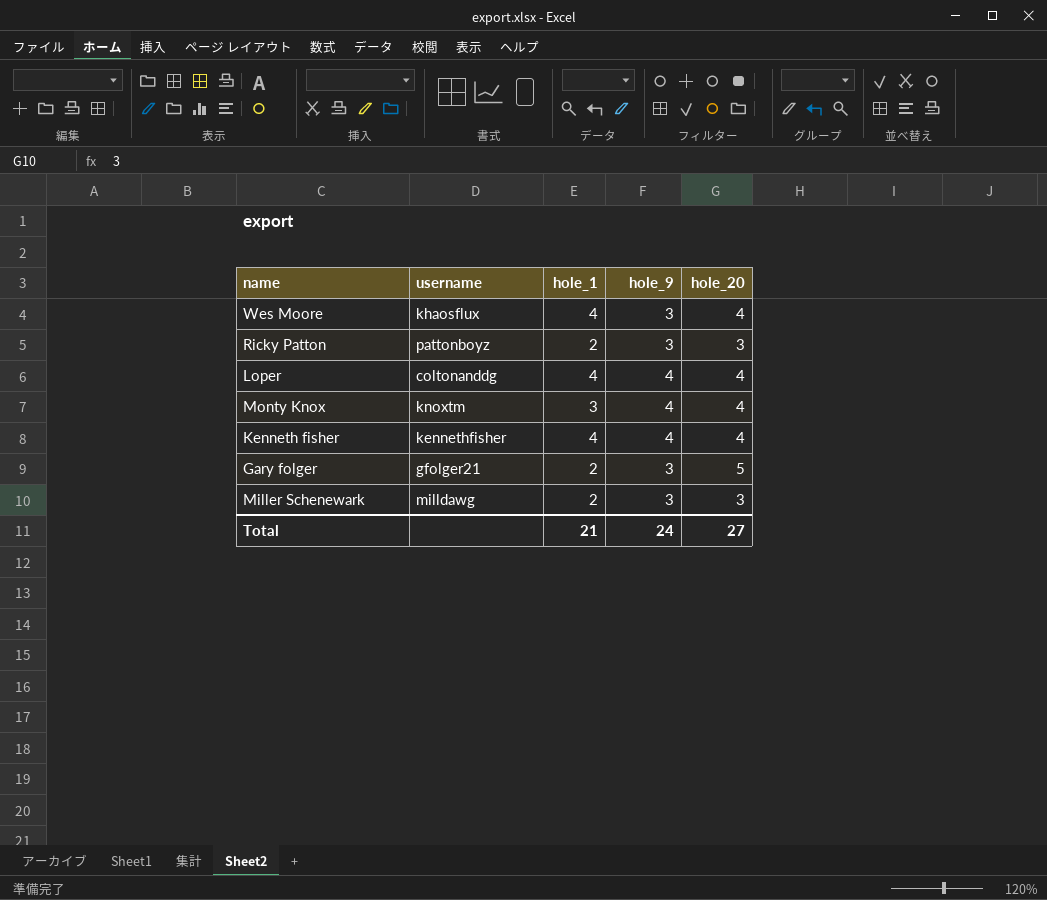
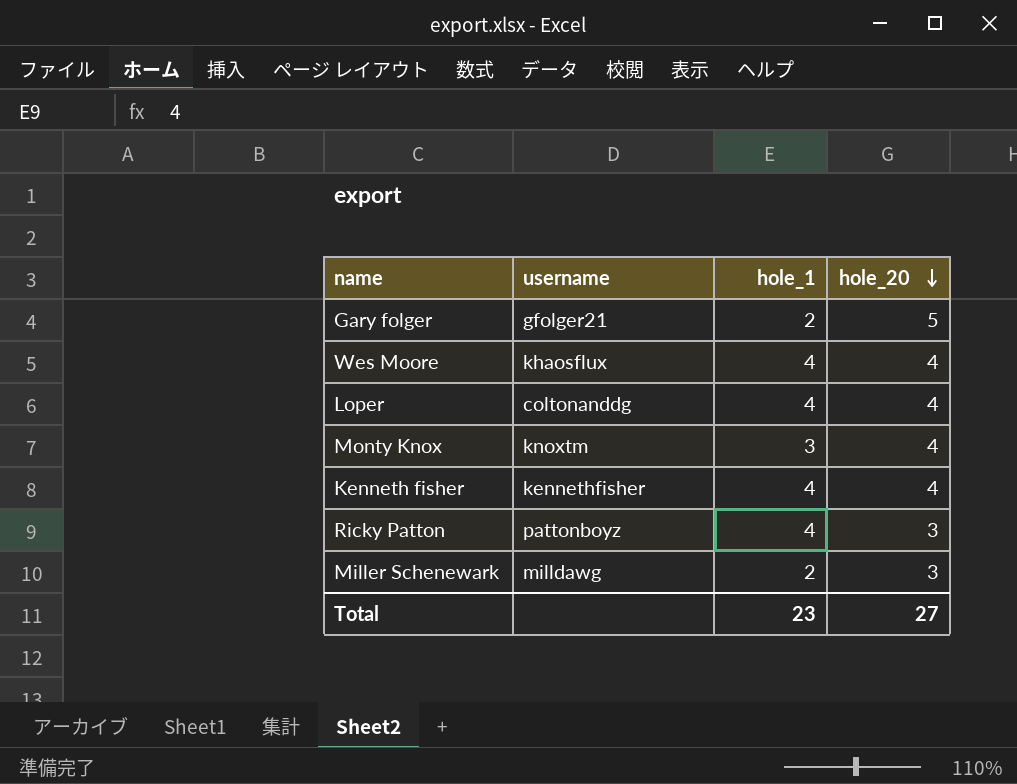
row order: none -> hole_20 descending
column hole_9 | position: 4 -> none
Ricky Patton | hole_1: 2 -> 4
Total | hole_1: 21 -> 23

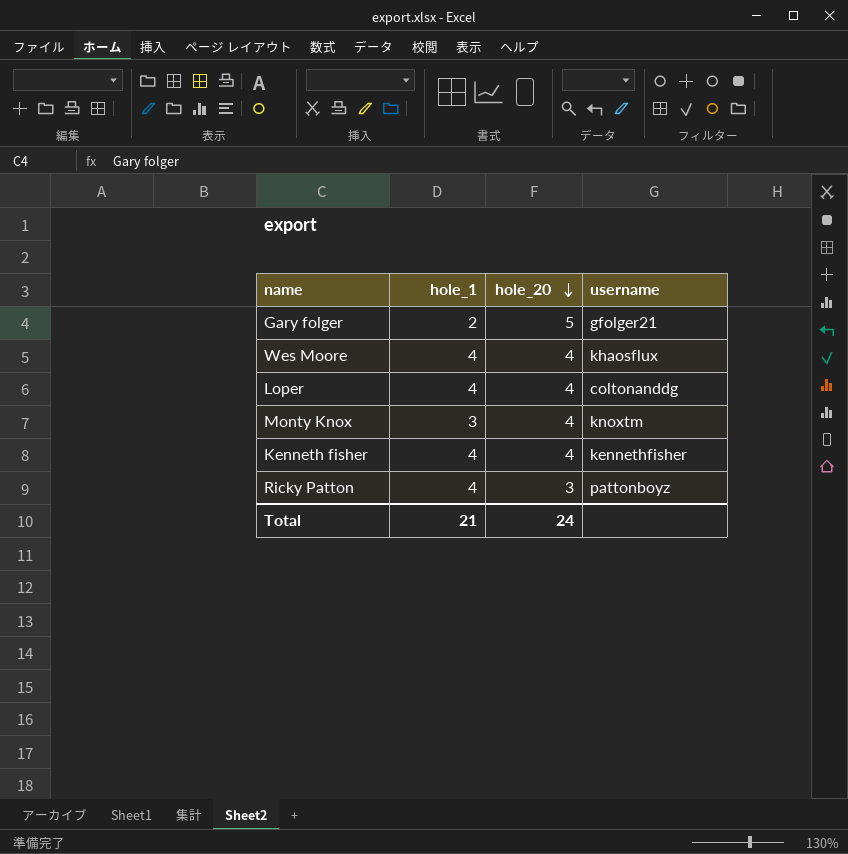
column username | position: 2 -> 4
row Miller Schenewark: milldawg | 2 | 3 -> none
Total | hole_1: 23 -> 21
Total | hole_20: 27 -> 24

